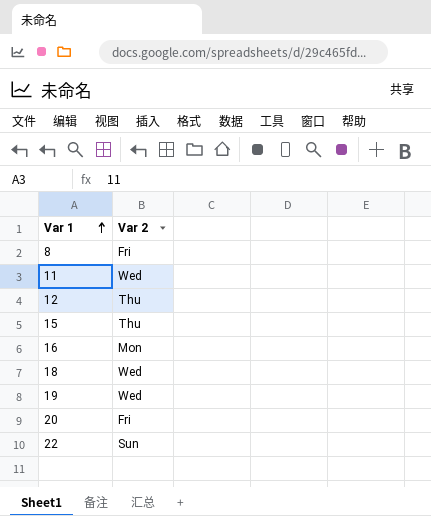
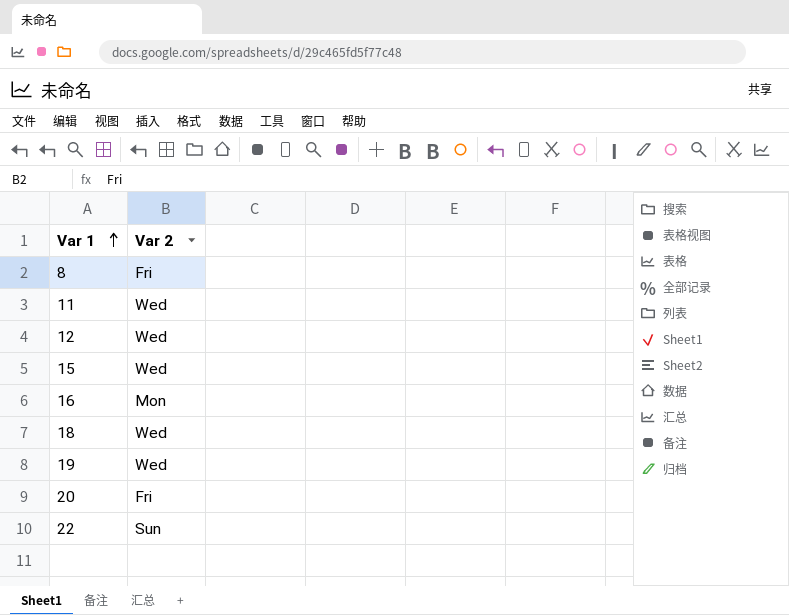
12 | Var 2: Thu -> Wed
15 | Var 2: Thu -> Wed

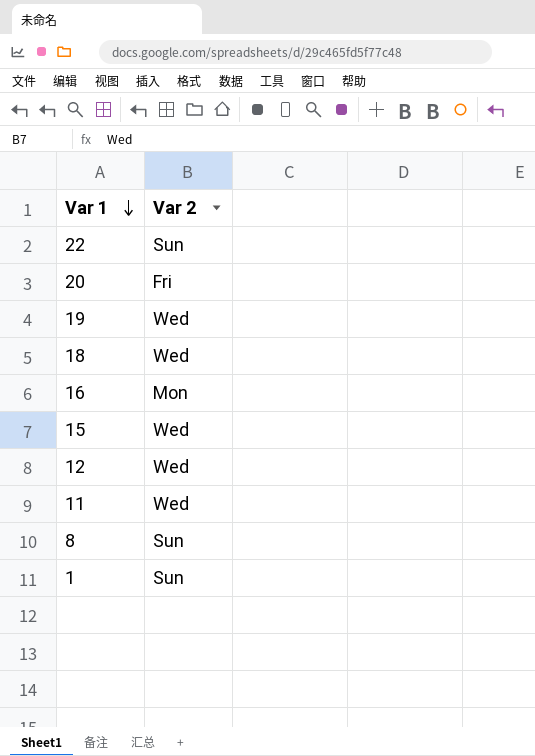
row order: Var 1 ascending -> Var 1 descending
8 | Var 2: Fri -> Sun
row 1: none -> Sun

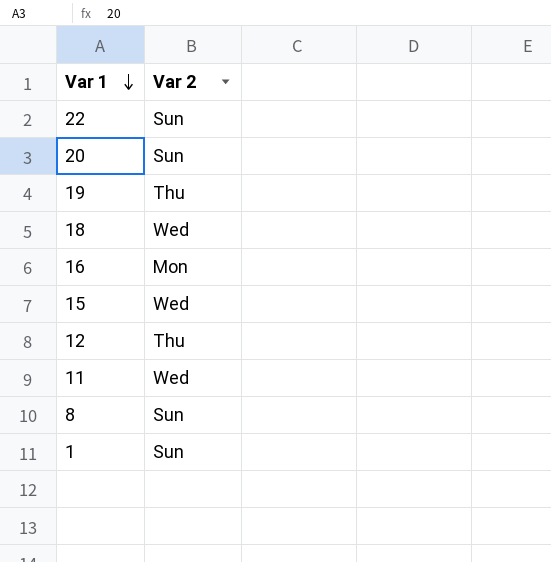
20 | Var 2: Fri -> Sun
19 | Var 2: Wed -> Thu
12 | Var 2: Wed -> Thu

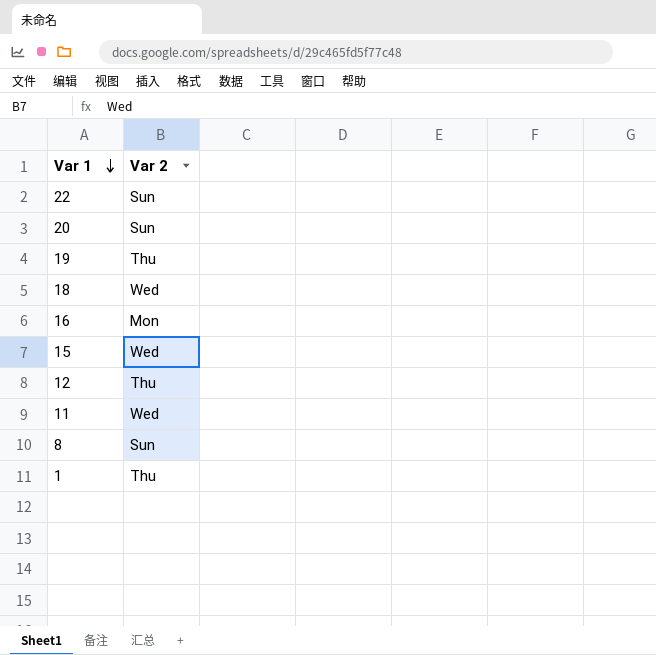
1 | Var 2: Sun -> Thu

